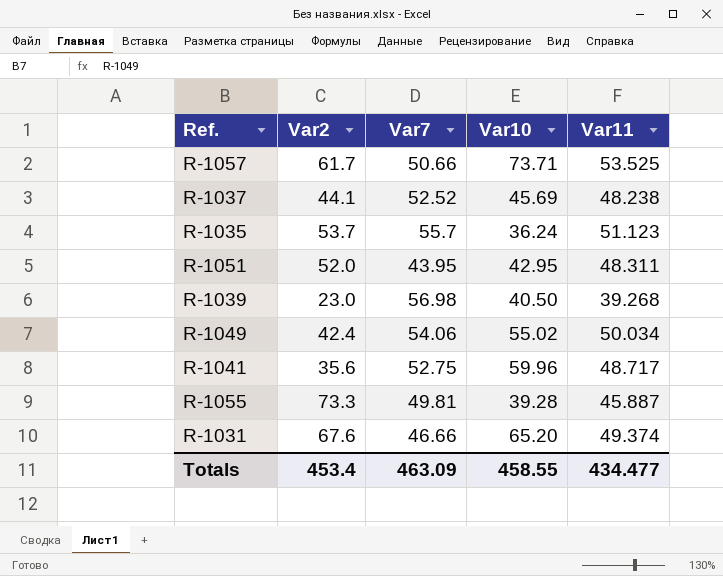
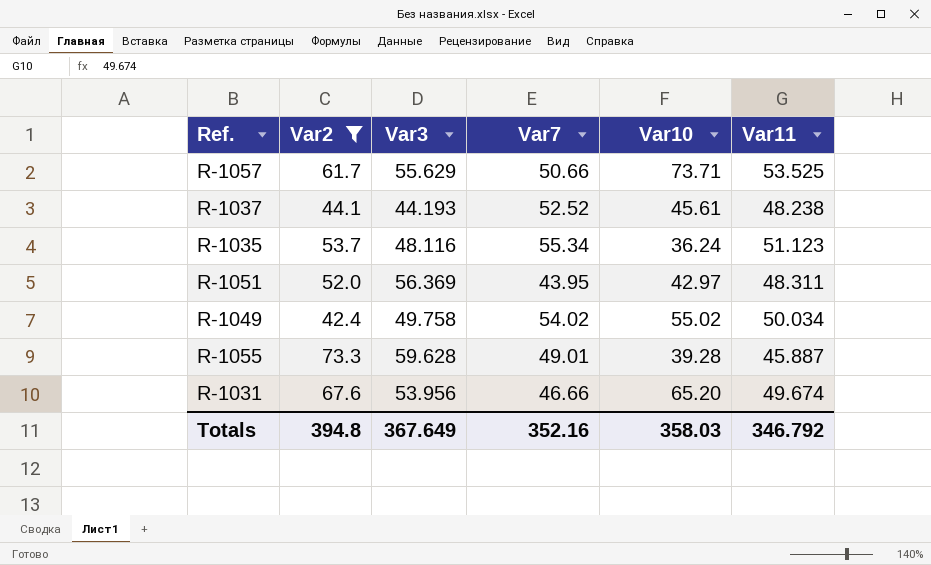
filter: none -> Var2 >= 42.4
column Var3 | position: none -> 3
R-1037 | Var10: 45.69 -> 45.61
R-1035 | Var7: 55.7 -> 55.34
R-1051 | Var10: 42.95 -> 42.97
R-1049 | Var7: 54.06 -> 54.02
R-1055 | Var7: 49.81 -> 49.01
R-1031 | Var11: 49.374 -> 49.674
Totals | Var2: 453.4 -> 394.8
Totals | Var7: 463.09 -> 352.16
Totals | Var10: 458.55 -> 358.03
Totals | Var11: 434.477 -> 346.792

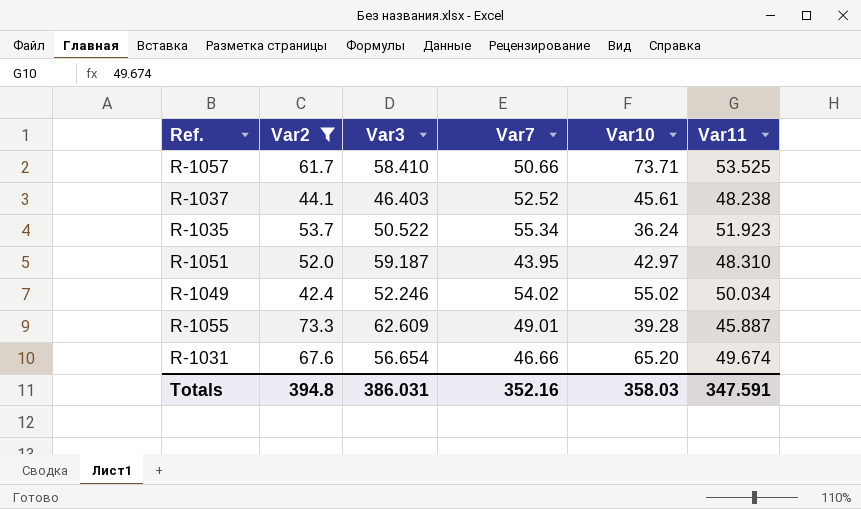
R-1057 | Var3: 55.629 -> 58.410
R-1037 | Var3: 44.193 -> 46.403
R-1035 | Var3: 48.116 -> 50.522
R-1035 | Var11: 51.123 -> 51.923
R-1051 | Var3: 56.369 -> 59.187
R-1051 | Var11: 48.311 -> 48.310
R-1049 | Var3: 49.758 -> 52.246
R-1055 | Var3: 59.628 -> 62.609
R-1031 | Var3: 53.956 -> 56.654
Totals | Var3: 367.649 -> 386.031
Totals | Var11: 346.792 -> 347.591

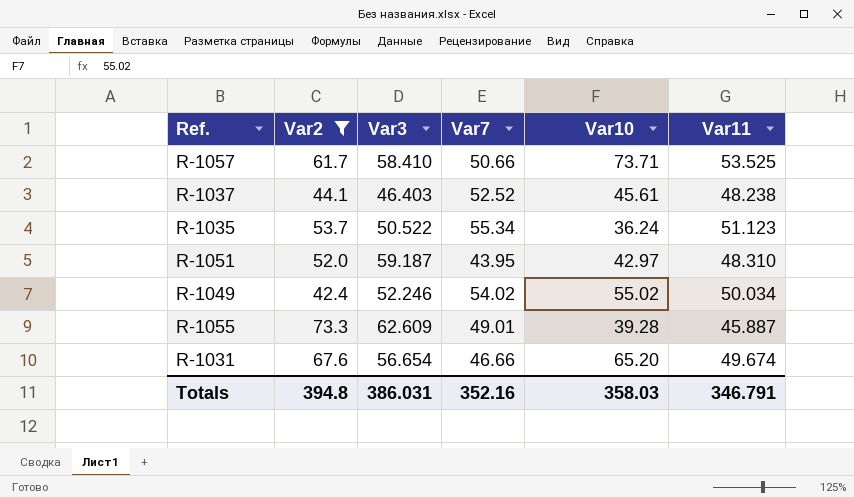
R-1035 | Var11: 51.923 -> 51.123
Totals | Var11: 347.591 -> 346.791

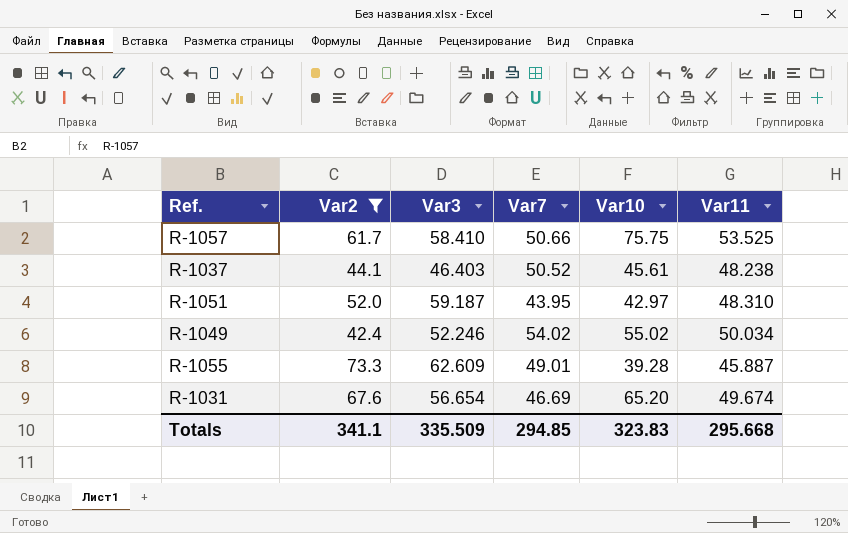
row R-1035: 53.7 | 50.522 | 55.34 | 36.24 | 51.123 -> none
R-1057 | Var10: 73.71 -> 75.75
R-1037 | Var7: 52.52 -> 50.52
R-1031 | Var7: 46.66 -> 46.69
Totals | Var2: 394.8 -> 341.1
Totals | Var3: 386.031 -> 335.509
Totals | Var7: 352.16 -> 294.85
Totals | Var10: 358.03 -> 323.83
Totals | Var11: 346.791 -> 295.668

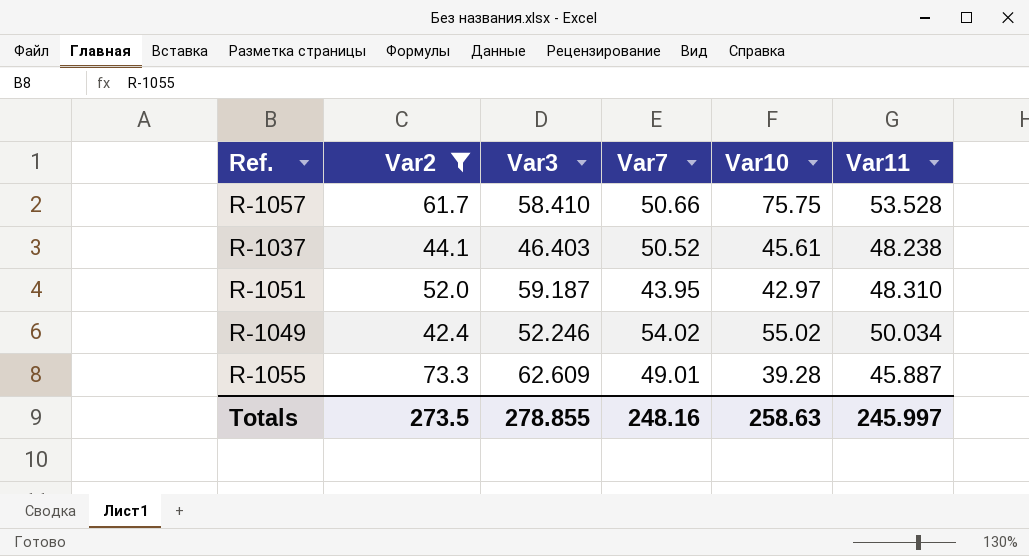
row R-1031: 67.6 | 56.654 | 46.69 | 65.20 | 49.674 -> none
R-1057 | Var11: 53.525 -> 53.528
Totals | Var2: 341.1 -> 273.5
Totals | Var3: 335.509 -> 278.855
Totals | Var7: 294.85 -> 248.16
Totals | Var10: 323.83 -> 258.63
Totals | Var11: 295.668 -> 245.997

